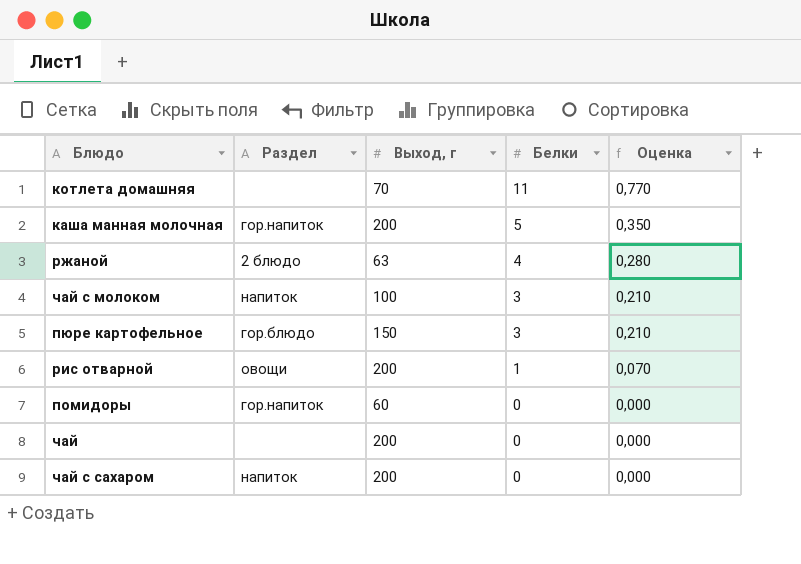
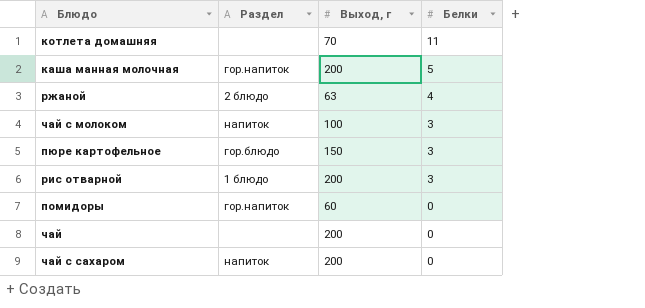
column Оценка | formula: [Белки] * 0,07 -> none
рис отварной | Раздел: овощи -> 1 блюдо
рис отварной | Белки: 1 -> 3

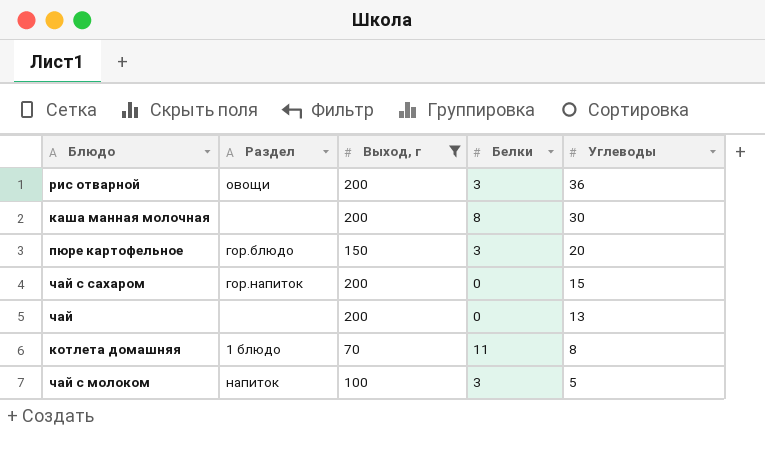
filter: none -> Выход, г >= 70
row order: Белки descending -> Углеводы descending
column Углеводы | position: none -> 5
рис отварной | Раздел: 1 блюдо -> овощи
каша манная молочная | Раздел: гор.напиток -> none
каша манная молочная | Белки: 5 -> 8
чай с сахаром | Раздел: напиток -> гор.напиток
котлета домашняя | Раздел: none -> 1 блюдо

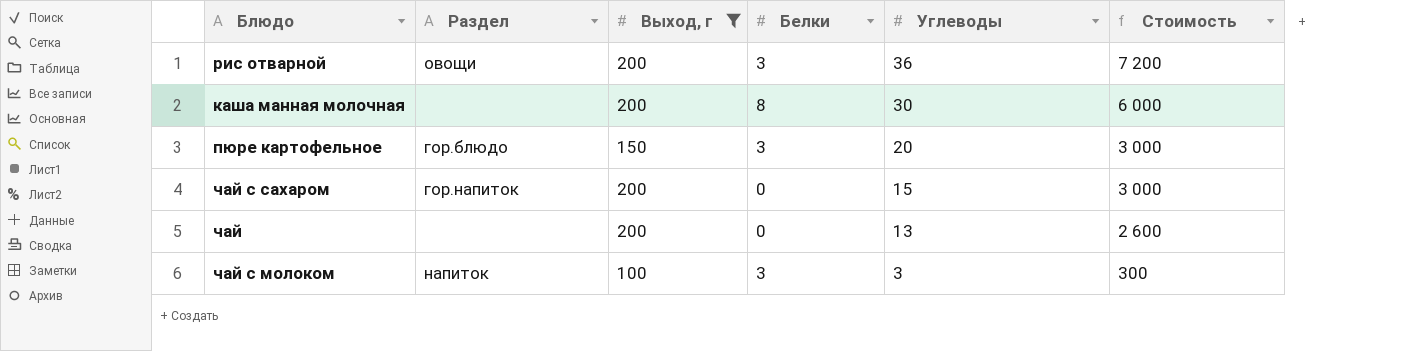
column Стоимость | formula: none -> [Выход, г] * [Углеводы]
row котлета домашняя: 1 блюдо | 70 | 11 | 8 -> none
чай с молоком | Углеводы: 5 -> 3

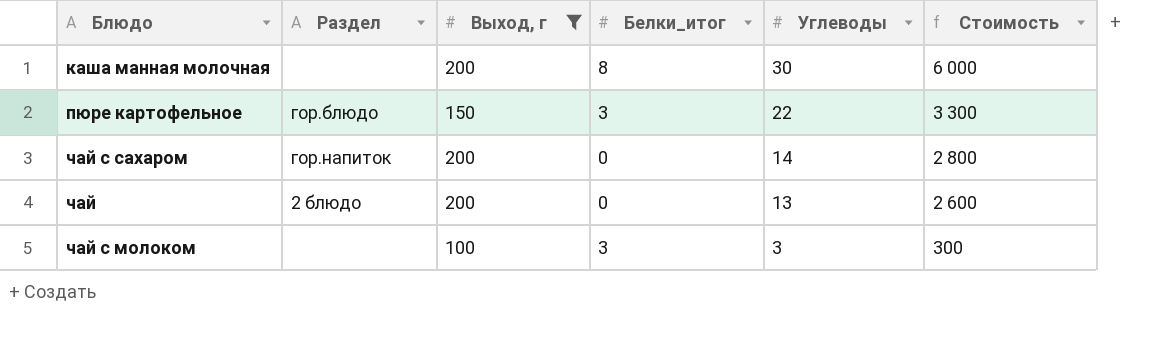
column name: Белки -> Белки_итог
row рис отварной: овощи | 200 | 3 | 36 | 7 200 -> none
пюре картофельное | Углеводы: 20 -> 22
пюре картофельное | Стоимость: 3 000 -> 3 300
чай с сахаром | Углеводы: 15 -> 14
чай с сахаром | Стоимость: 3 000 -> 2 800
чай | Раздел: none -> 2 блюдо
чай с молоком | Раздел: напиток -> none

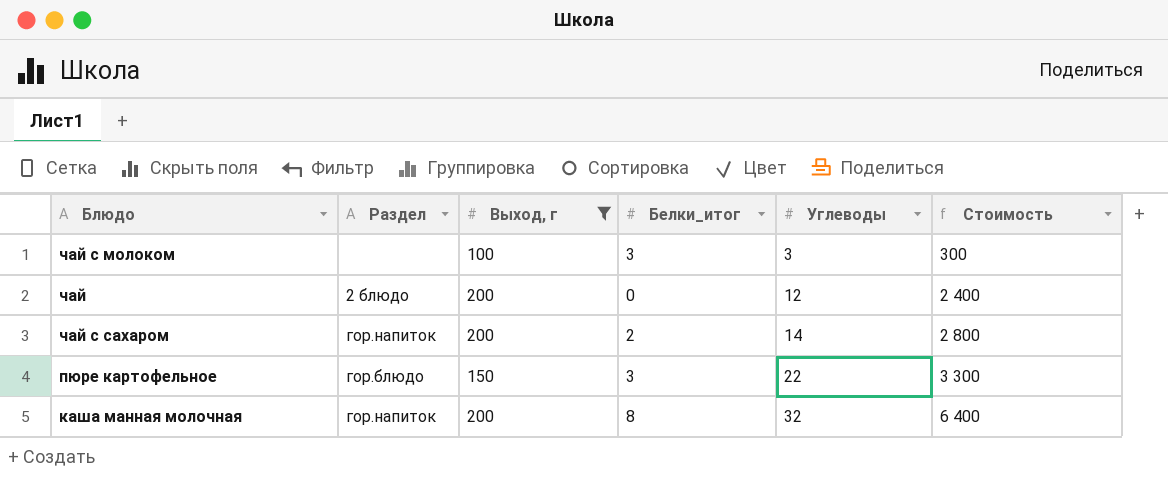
row order: Углеводы descending -> Углеводы ascending
чай | Углеводы: 13 -> 12
чай | Стоимость: 2 600 -> 2 400
чай с сахаром | Белки_итог: 0 -> 2
каша манная молочная | Раздел: none -> гор.напиток
каша манная молочная | Углеводы: 30 -> 32
каша манная молочная | Стоимость: 6 000 -> 6 400

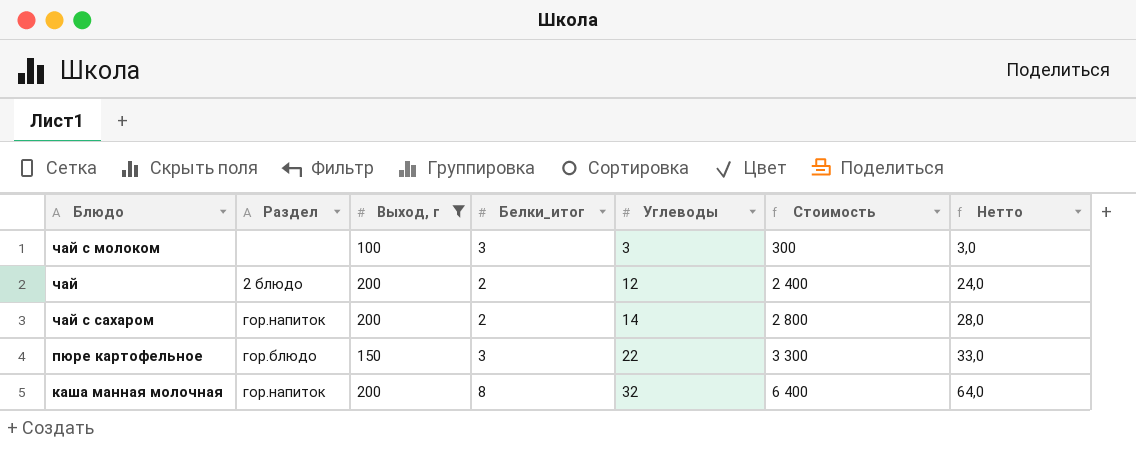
column Нетто | formula: none -> [Стоимость] * 0,01
чай | Белки_итог: 0 -> 2

